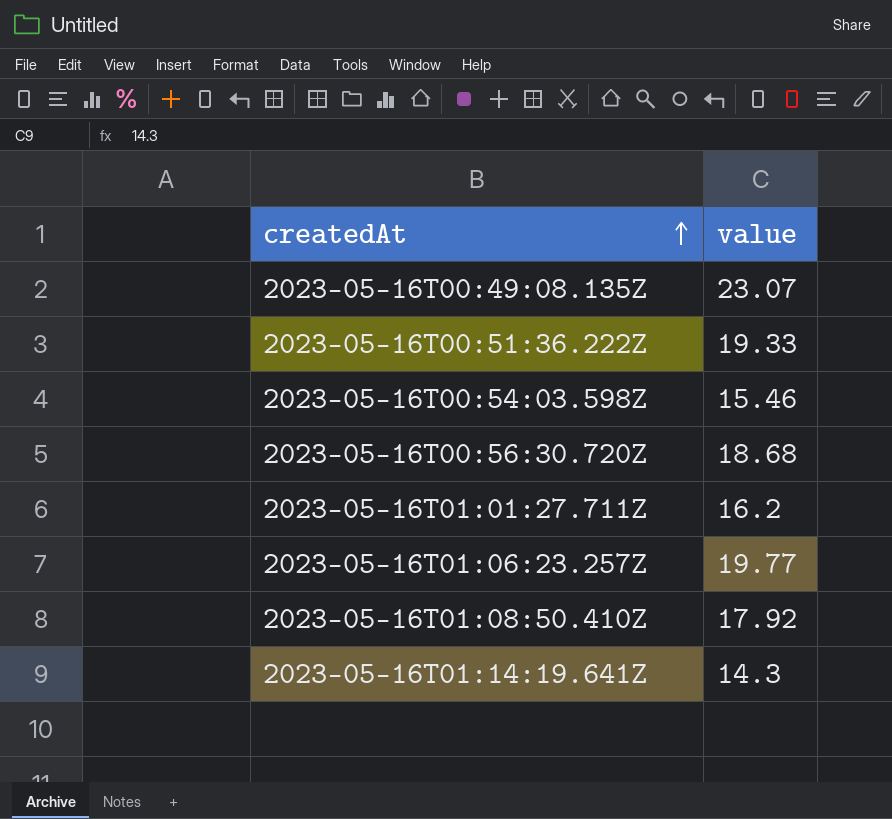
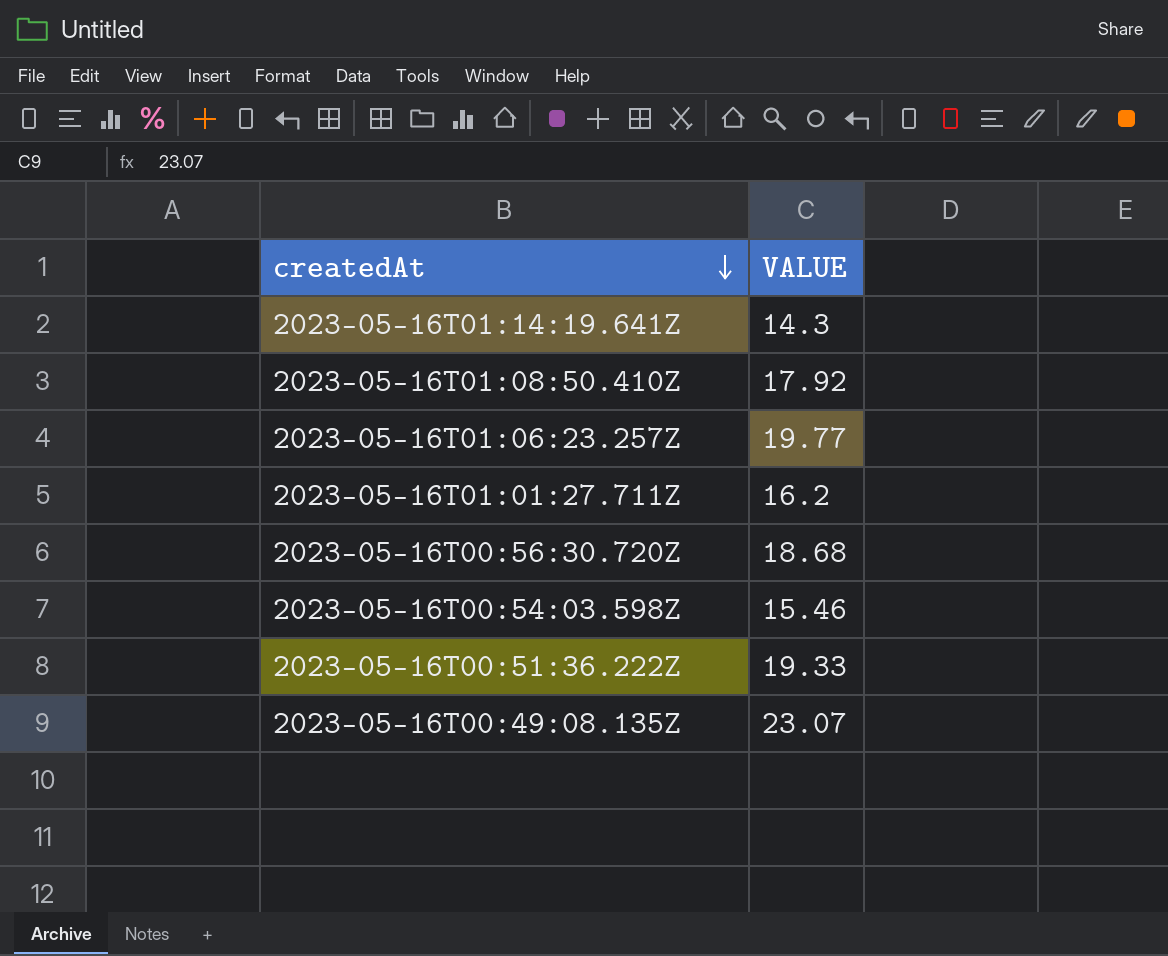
row order: createdAt ascending -> createdAt descending
column name: value -> VALUE

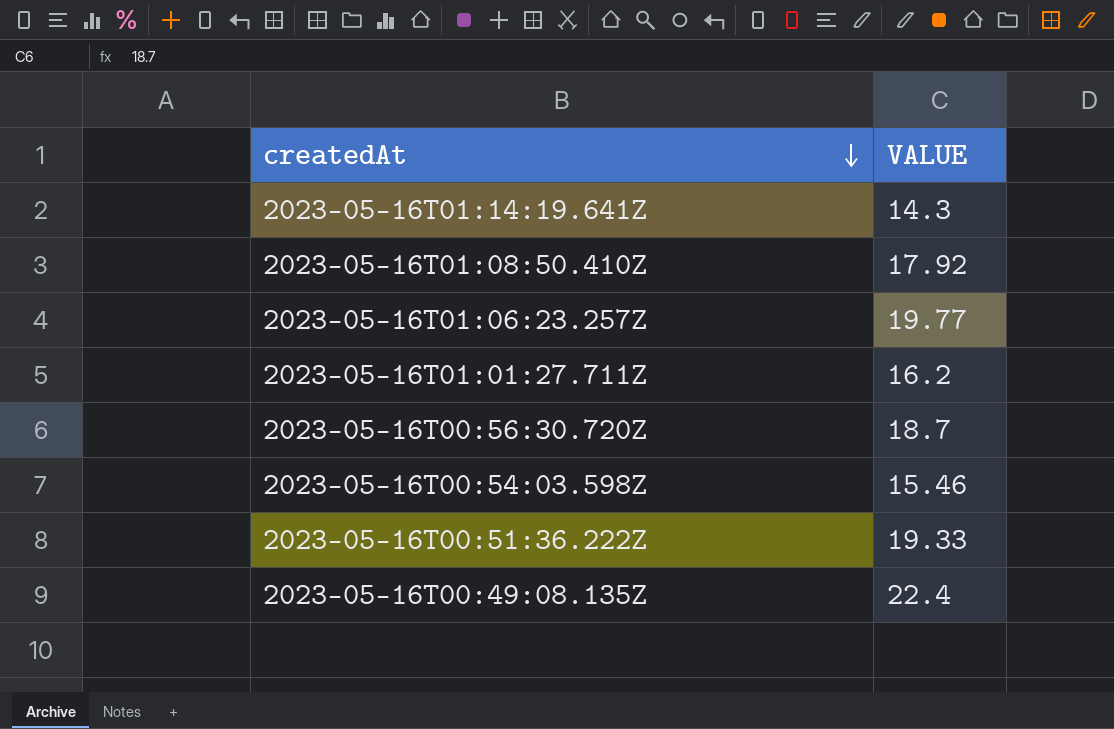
2023-05-16T00:56:30.720Z | VALUE: 18.68 -> 18.7
2023-05-16T00:49:08.135Z | VALUE: 23.07 -> 22.4

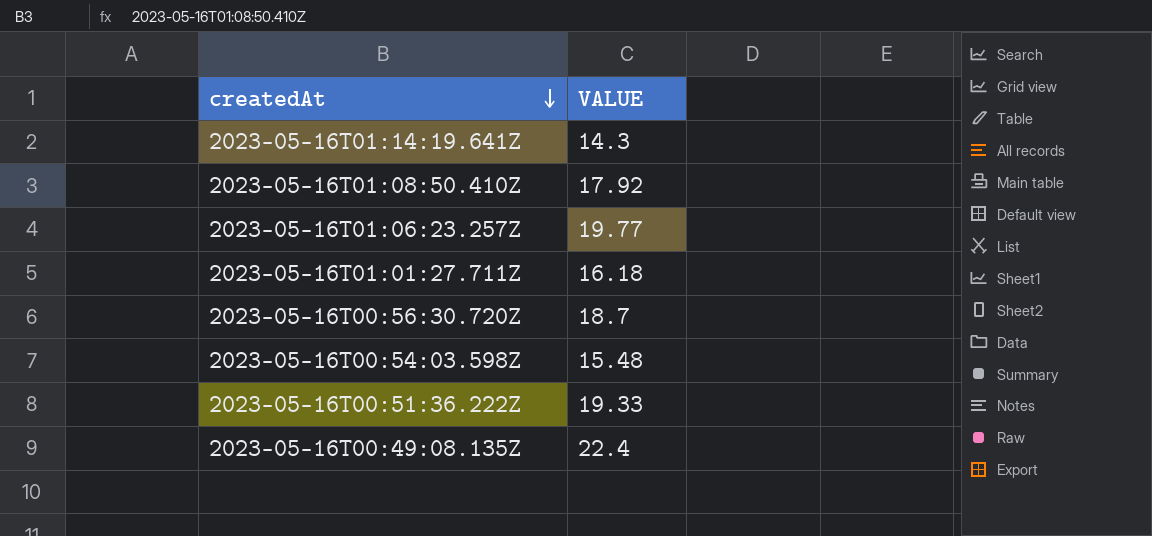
2023-05-16T01:01:27.711Z | VALUE: 16.2 -> 16.18
2023-05-16T00:54:03.598Z | VALUE: 15.46 -> 15.48

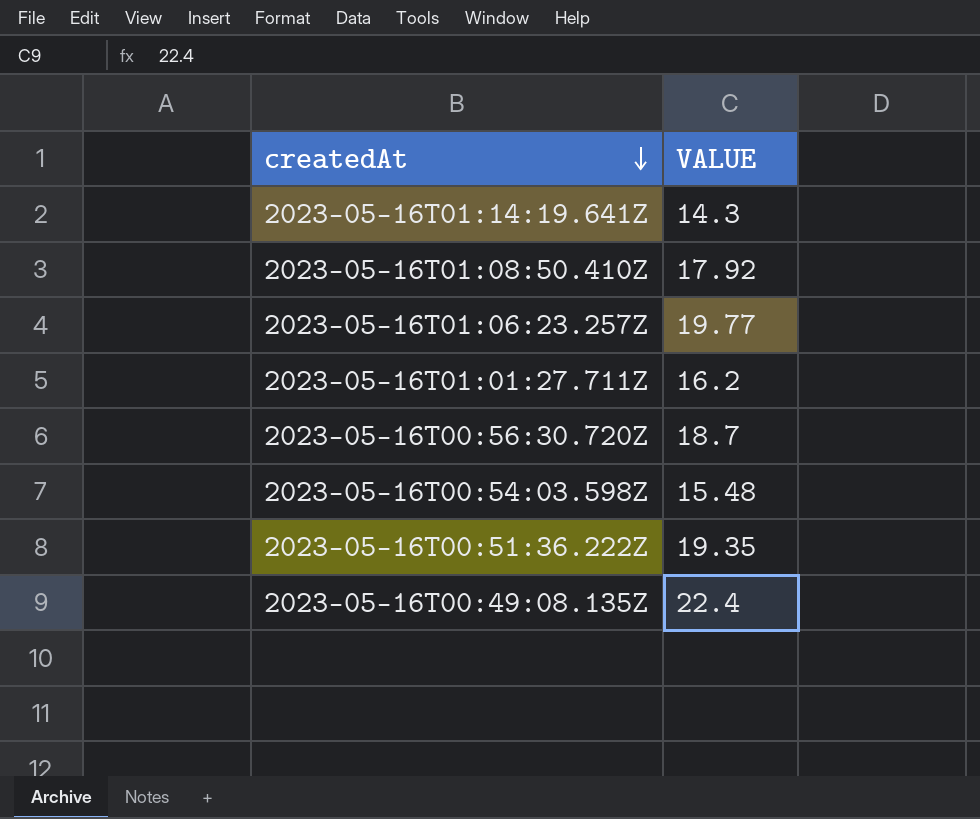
2023-05-16T01:01:27.711Z | VALUE: 16.18 -> 16.2
2023-05-16T00:51:36.222Z | VALUE: 19.33 -> 19.35

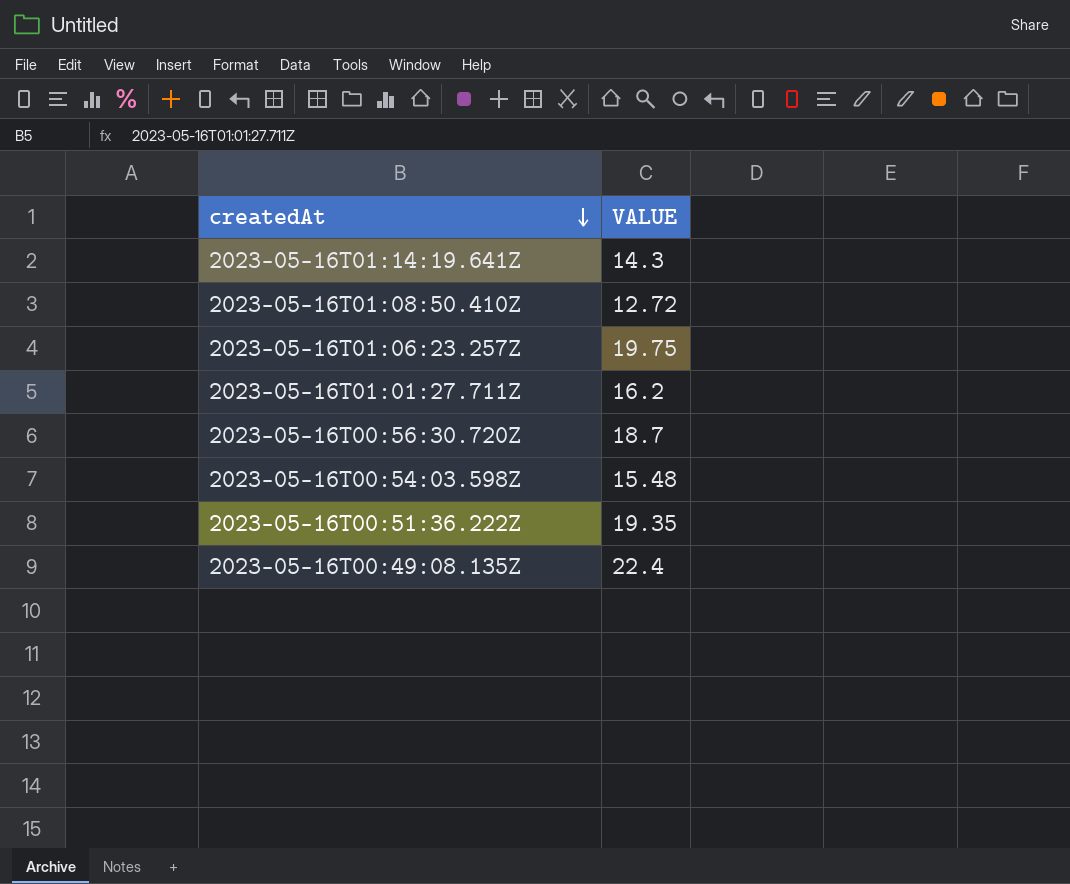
2023-05-16T01:08:50.410Z | VALUE: 17.92 -> 12.72
2023-05-16T01:06:23.257Z | VALUE: 19.77 -> 19.75

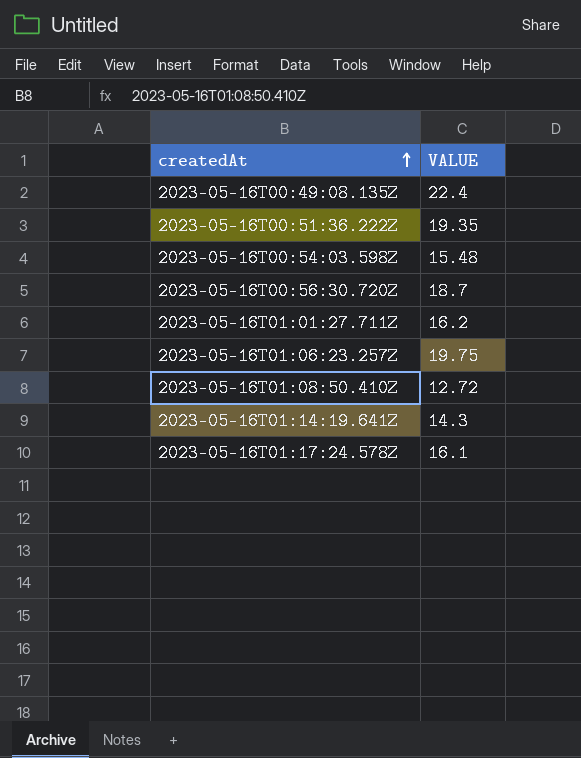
row order: createdAt descending -> createdAt ascending
row 2023-05-16T01:17:24.578Z: none -> 16.1

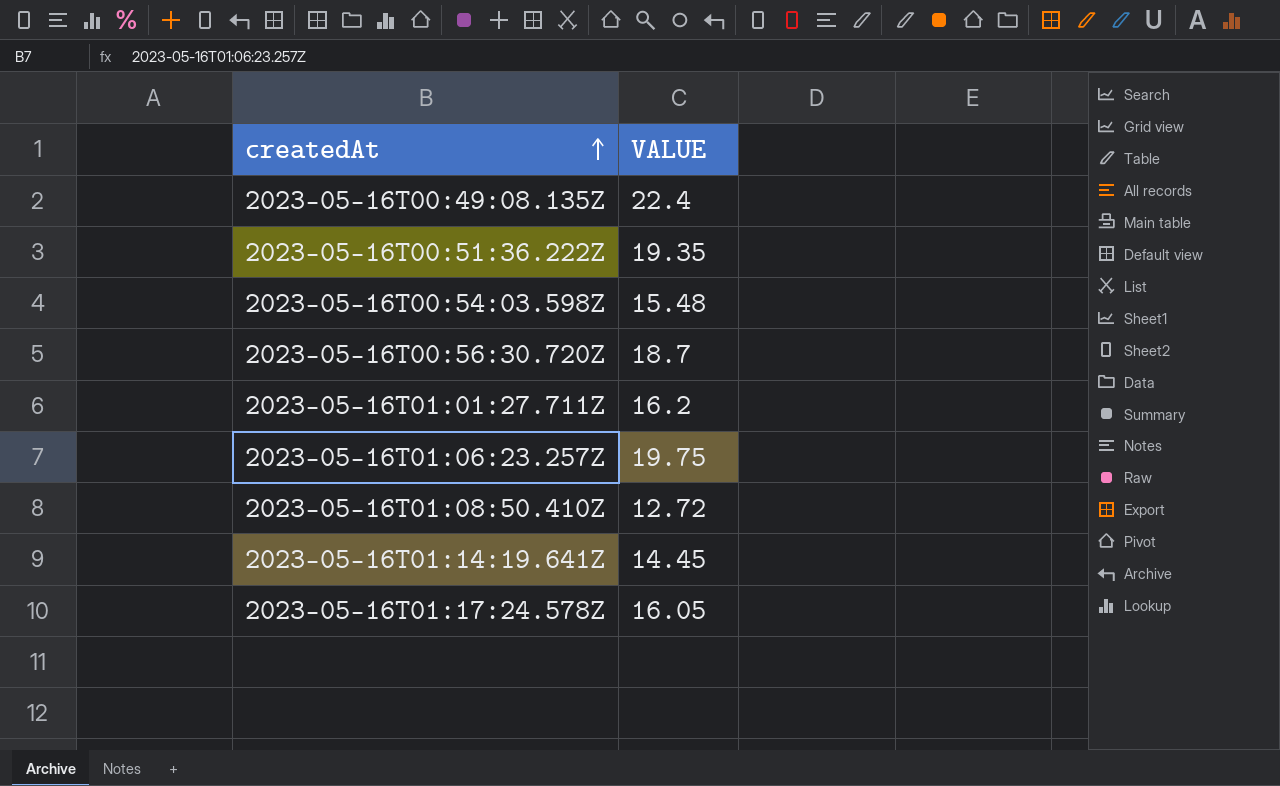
2023-05-16T01:14:19.641Z | VALUE: 14.3 -> 14.45
2023-05-16T01:17:24.578Z | VALUE: 16.1 -> 16.05

